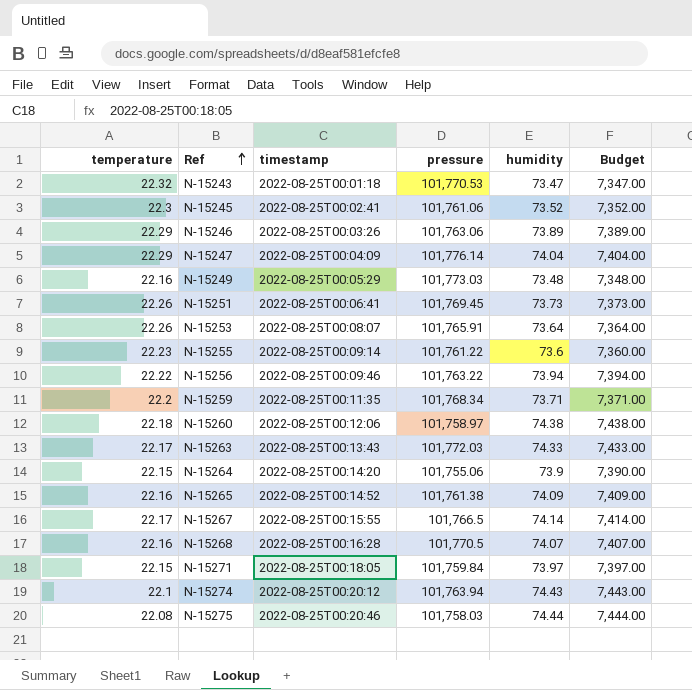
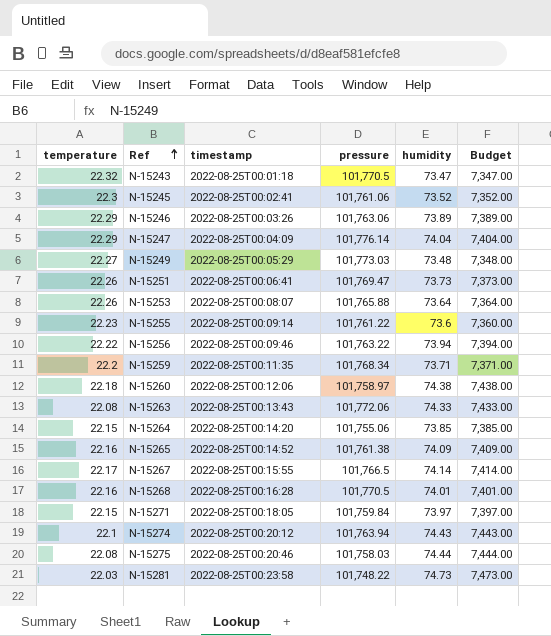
N-15243 | pressure: 101,770.53 -> 101,770.5
N-15249 | temperature: 22.16 -> 22.27
N-15251 | pressure: 101,769.45 -> 101,769.47
N-15253 | pressure: 101,765.91 -> 101,765.88
N-15263 | temperature: 22.17 -> 22.08
N-15263 | pressure: 101,772.03 -> 101,772.06
N-15264 | humidity: 73.9 -> 73.85
N-15264 | Budget: 7,390.00 -> 7,385.00
N-15268 | humidity: 74.07 -> 74.01
N-15268 | Budget: 7,407.00 -> 7,401.00
row N-15281: none -> 22.03 | 2022-08-25T00:23:58 | 101,748.22 | 74.73 | 7,473.00

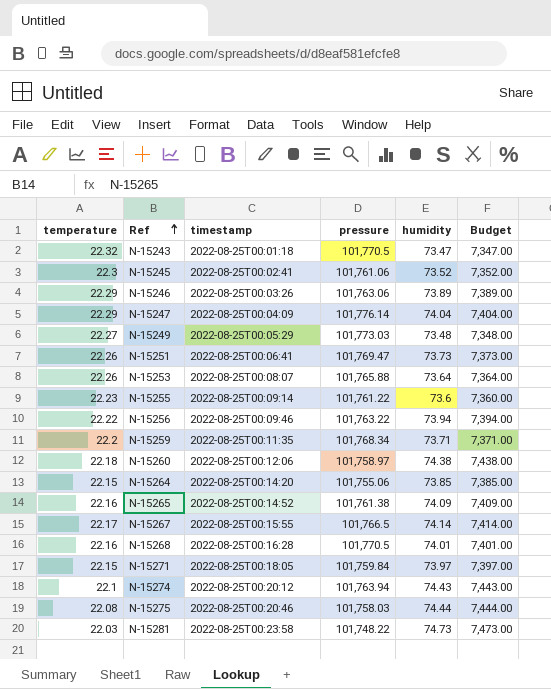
row N-15263: 22.08 | 2022-08-25T00:13:43 | 101,772.06 | 74.33 | 7,433.00 -> none

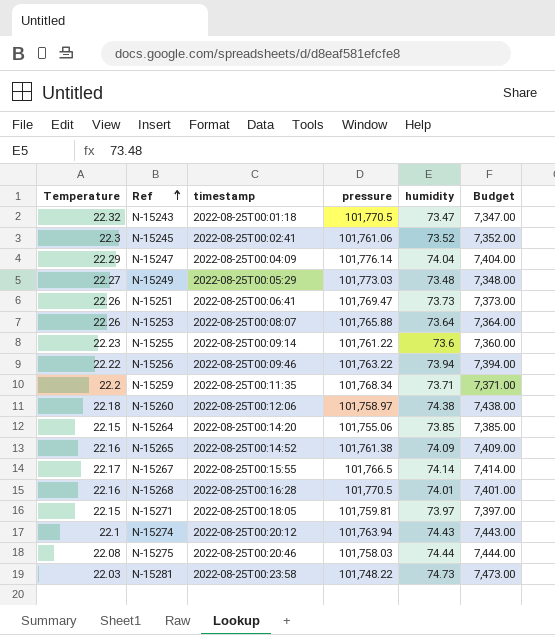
column name: temperature -> Temperature
row N-15246: 22.29 | 2022-08-25T00:03:26 | 101,763.06 | 73.89 | 7,389.00 -> none
N-15271 | pressure: 101,759.84 -> 101,759.81

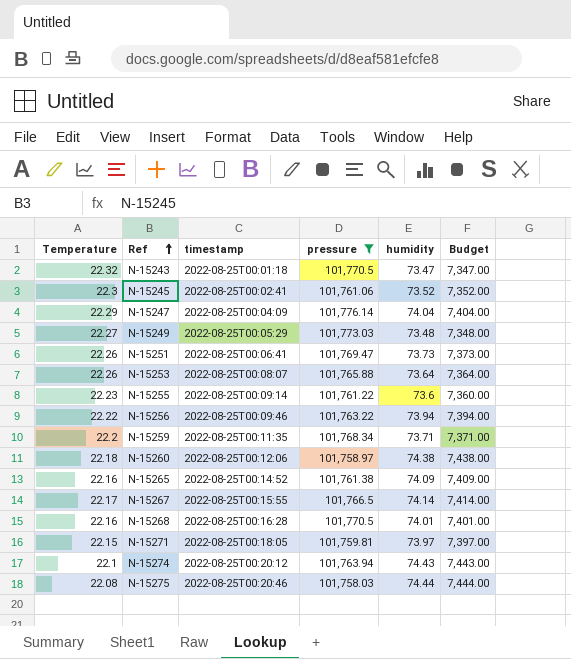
filter: none -> pressure >= 101,758.03

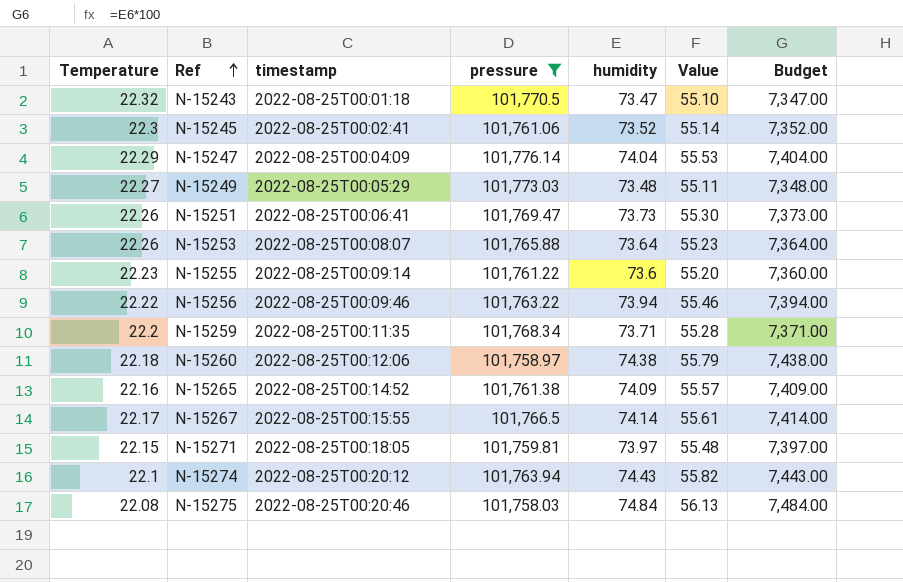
column Value | formula: none -> [humidity] * 0.75
row N-15268: 22.16 | 2022-08-25T00:16:28 | 101,770.5 | 74.01 | 7,401.00 -> none
N-15275 | humidity: 74.44 -> 74.84
N-15275 | Budget: 7,444.00 -> 7,484.00

